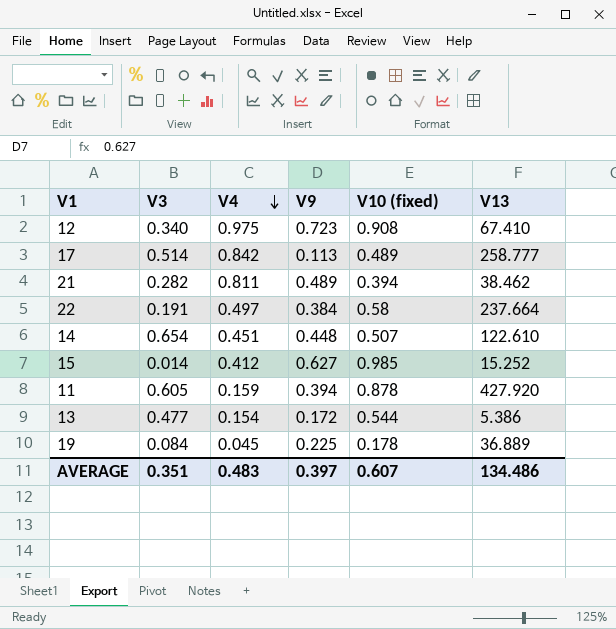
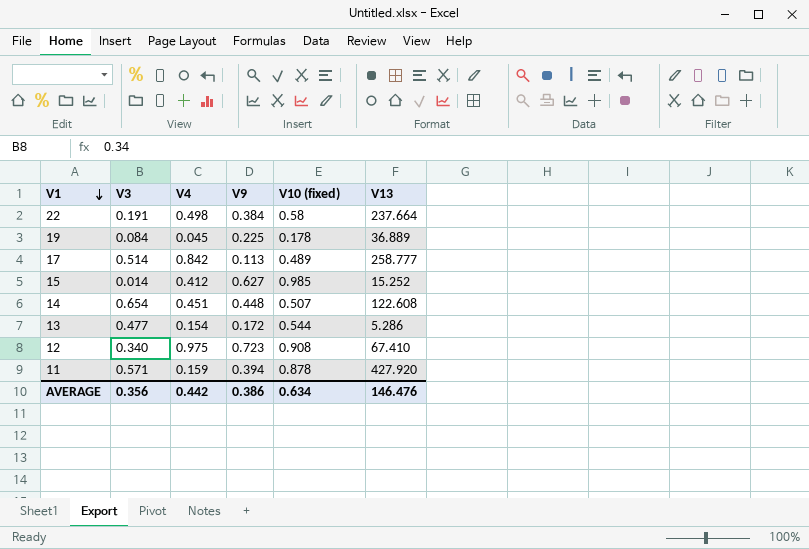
row order: V4 descending -> V1 descending
row 21: 0.282 | 0.811 | 0.489 | 0.394 | 38.462 -> none
22 | V4: 0.497 -> 0.498
14 | V13: 122.610 -> 122.608
13 | V13: 5.386 -> 5.286
11 | V3: 0.605 -> 0.571
AVERAGE | V3: 0.351 -> 0.356
AVERAGE | V4: 0.483 -> 0.442
AVERAGE | V9: 0.397 -> 0.386
AVERAGE | V10 (fixed): 0.607 -> 0.634
AVERAGE | V13: 134.486 -> 146.476

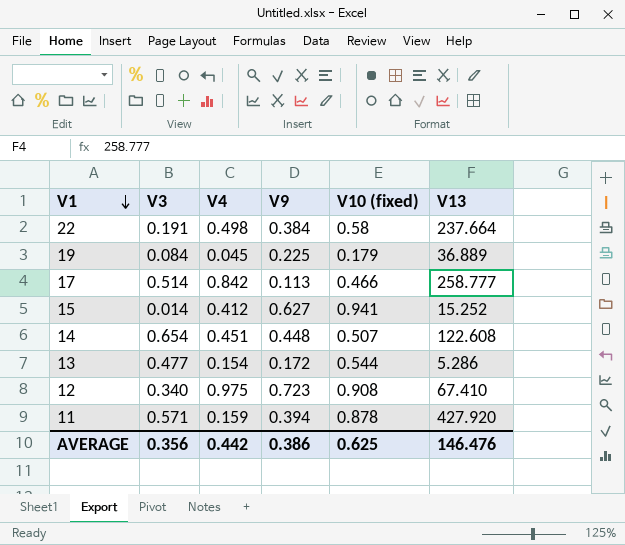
19 | V10 (fixed): 0.178 -> 0.179
17 | V10 (fixed): 0.489 -> 0.466
15 | V10 (fixed): 0.985 -> 0.941
AVERAGE | V10 (fixed): 0.634 -> 0.625

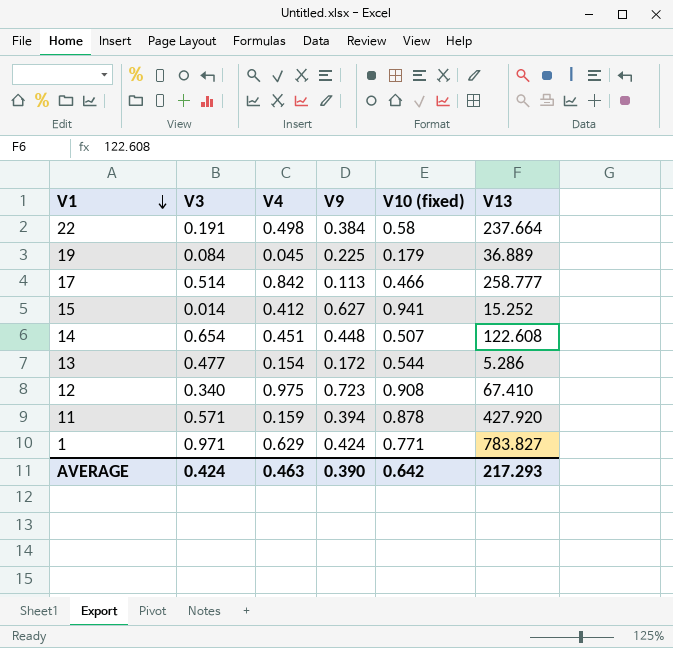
row 1: none -> 0.971 | 0.629 | 0.424 | 0.771 | 783.827
AVERAGE | V3: 0.356 -> 0.424
AVERAGE | V4: 0.442 -> 0.463
AVERAGE | V9: 0.386 -> 0.390
AVERAGE | V10 (fixed): 0.625 -> 0.642
AVERAGE | V13: 146.476 -> 217.293

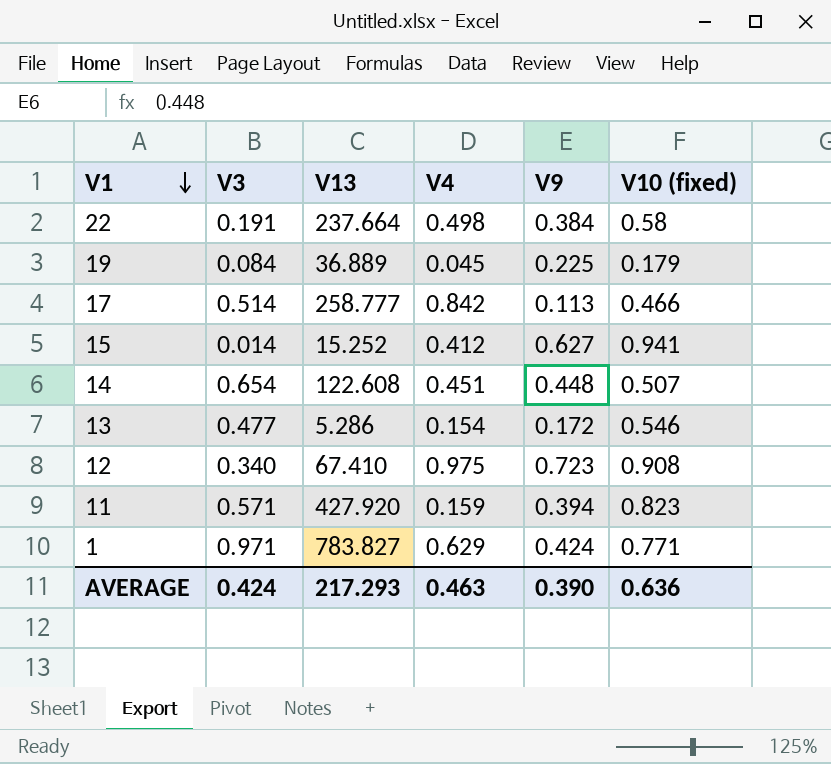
column V13 | position: 6 -> 3
13 | V10 (fixed): 0.544 -> 0.546
11 | V10 (fixed): 0.878 -> 0.823
AVERAGE | V10 (fixed): 0.642 -> 0.636

